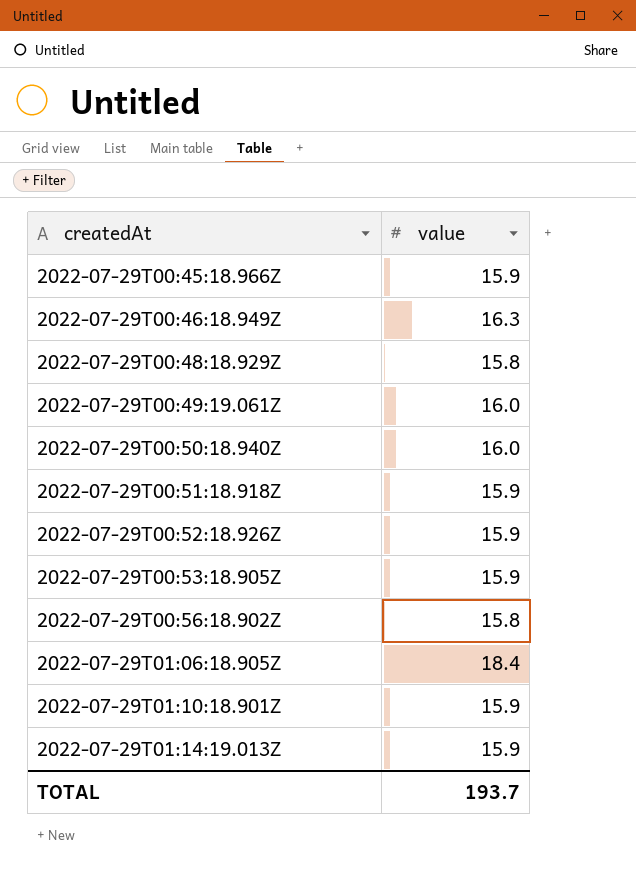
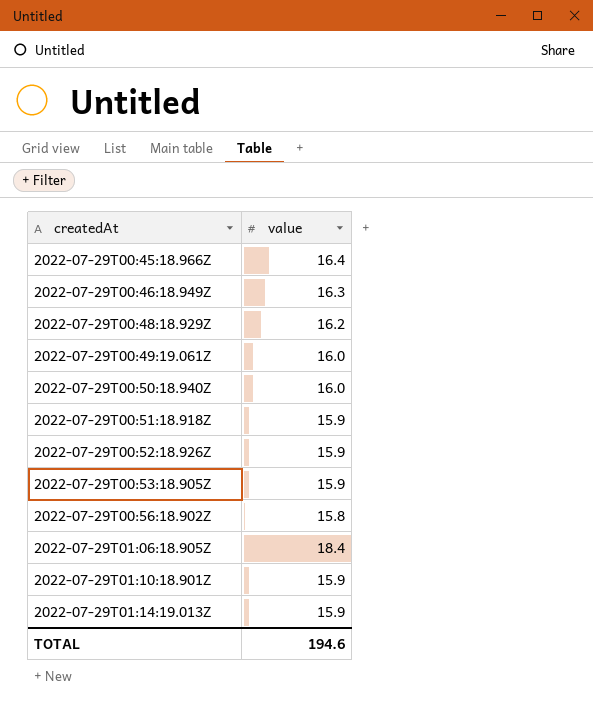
2022-07-29T00:45:18.966Z | value: 15.9 -> 16.4
2022-07-29T00:48:18.929Z | value: 15.8 -> 16.2
TOTAL | value: 193.7 -> 194.6

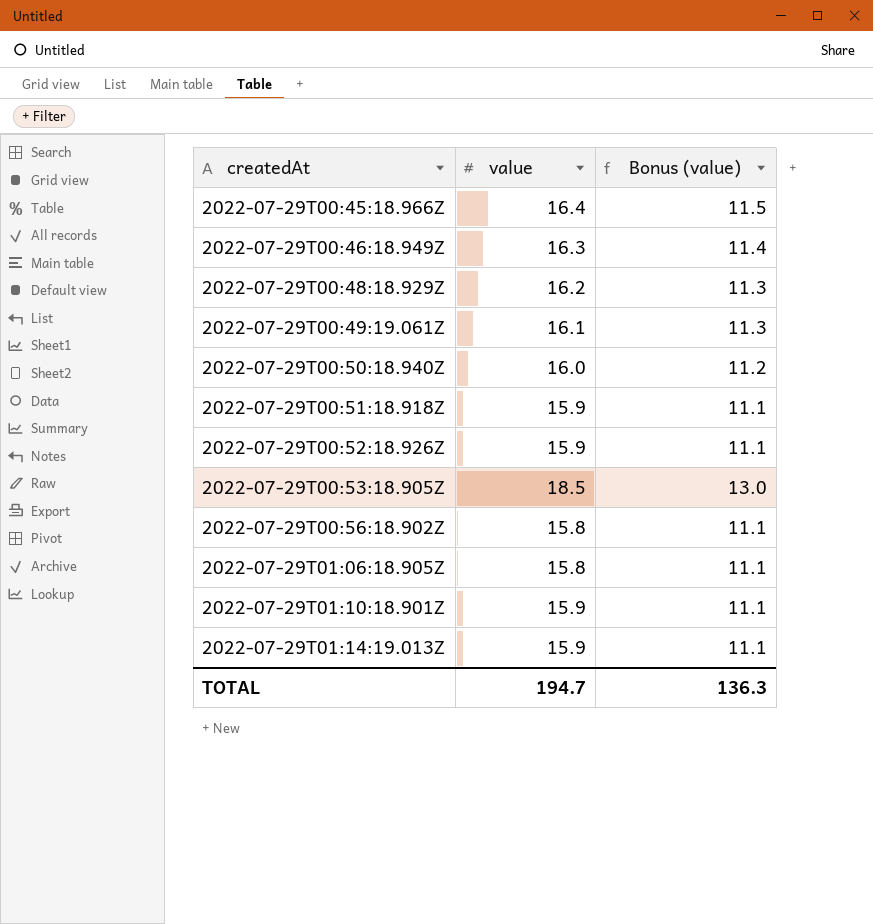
column Bonus (value) | formula: none -> [value] * 0.7
2022-07-29T00:49:19.061Z | value: 16.0 -> 16.1
2022-07-29T00:53:18.905Z | value: 15.9 -> 18.5
2022-07-29T01:06:18.905Z | value: 18.4 -> 15.8
TOTAL | value: 194.6 -> 194.7

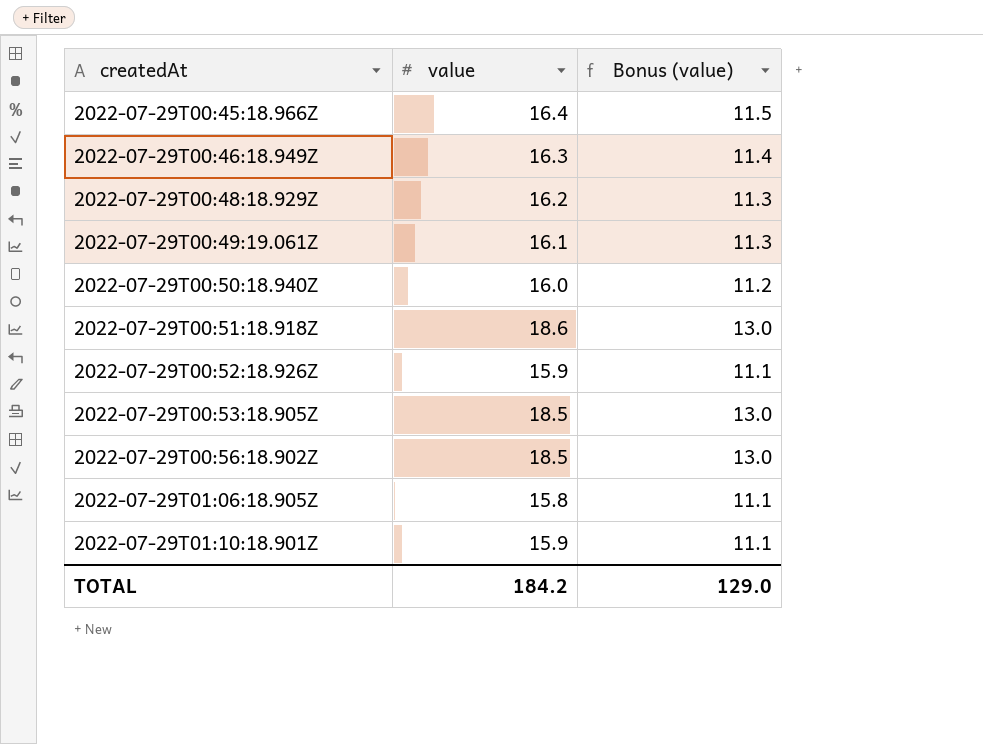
row 2022-07-29T01:14:19.013Z: 15.9 | 11.1 -> none
2022-07-29T00:51:18.918Z | value: 15.9 -> 18.6
2022-07-29T00:51:18.918Z | Bonus (value): 11.1 -> 13.0
2022-07-29T00:56:18.902Z | value: 15.8 -> 18.5
2022-07-29T00:56:18.902Z | Bonus (value): 11.1 -> 13.0
TOTAL | value: 194.7 -> 184.2
TOTAL | Bonus (value): 136.3 -> 129.0

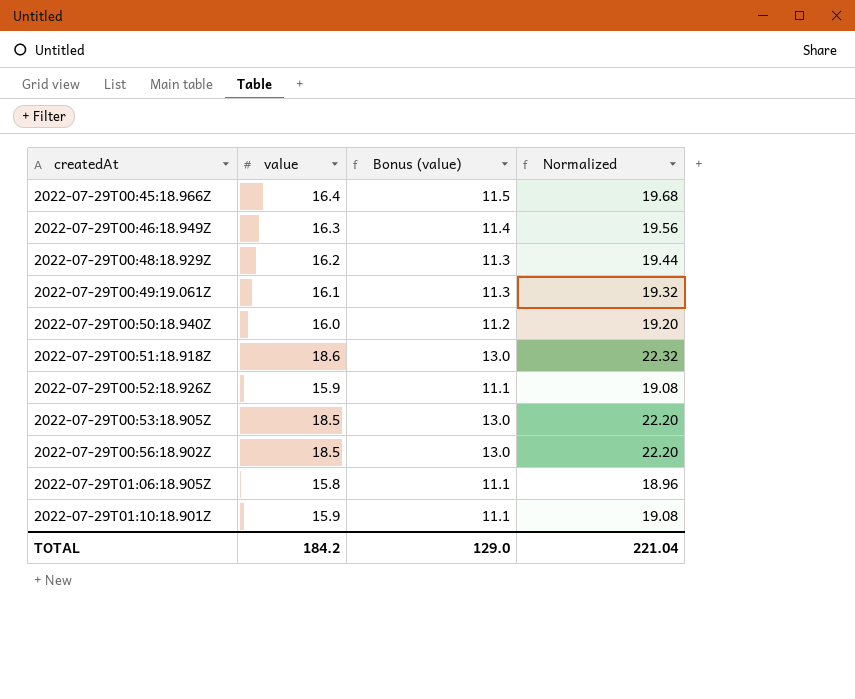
column Normalized | formula: none -> [value] * 1.2

